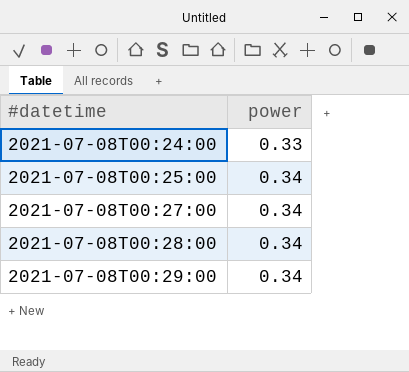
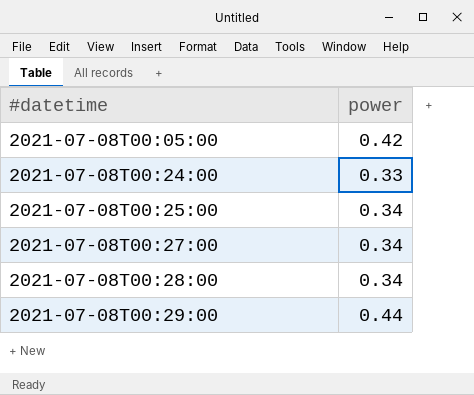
row 2021-07-08T00:05:00: none -> 0.42
2021-07-08T00:29:00 | power: 0.34 -> 0.44

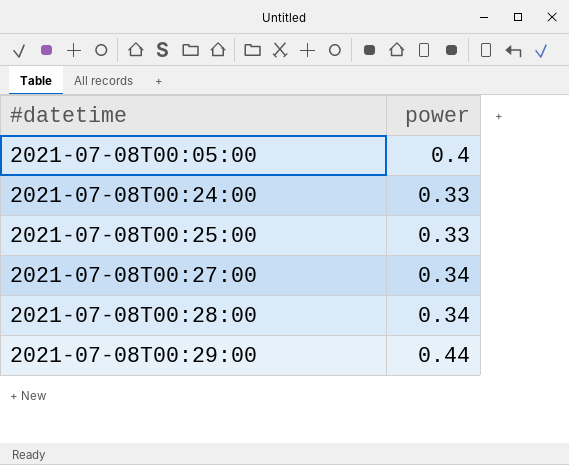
2021-07-08T00:05:00 | power: 0.42 -> 0.4
2021-07-08T00:25:00 | power: 0.34 -> 0.33

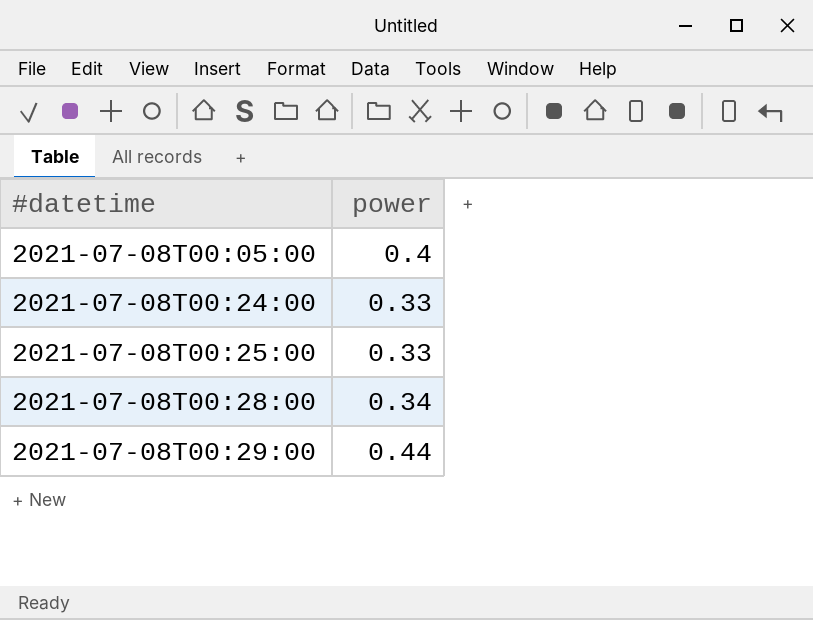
row 2021-07-08T00:27:00: 0.34 -> none

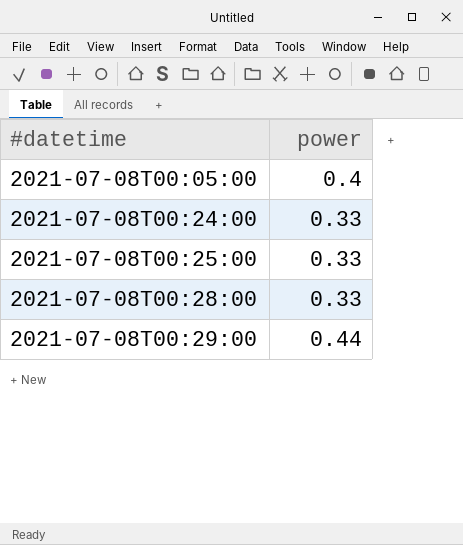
2021-07-08T00:28:00 | power: 0.34 -> 0.33

